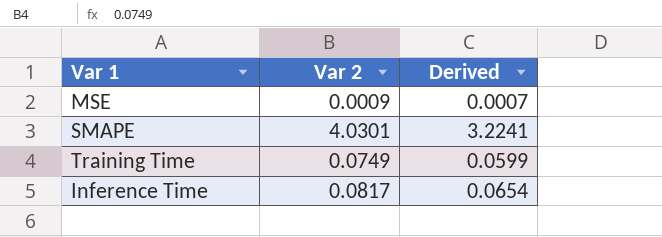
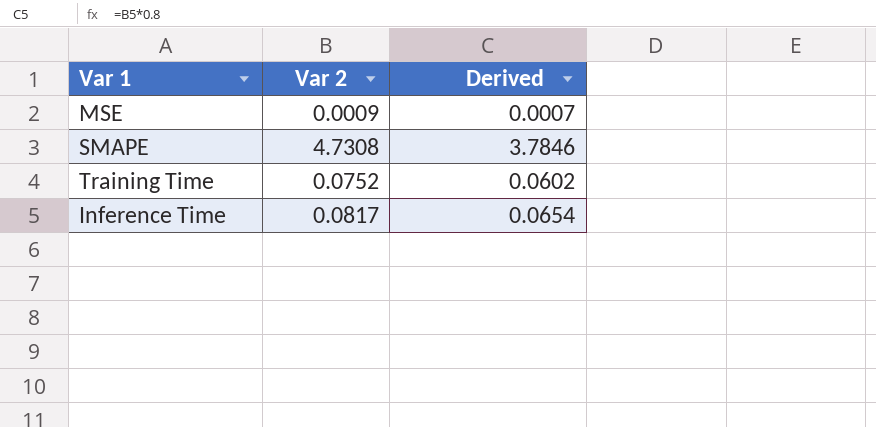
SMAPE | Var 2: 4.0301 -> 4.7308
SMAPE | Derived: 3.2241 -> 3.7846
Training Time | Var 2: 0.0749 -> 0.0752
Training Time | Derived: 0.0599 -> 0.0602

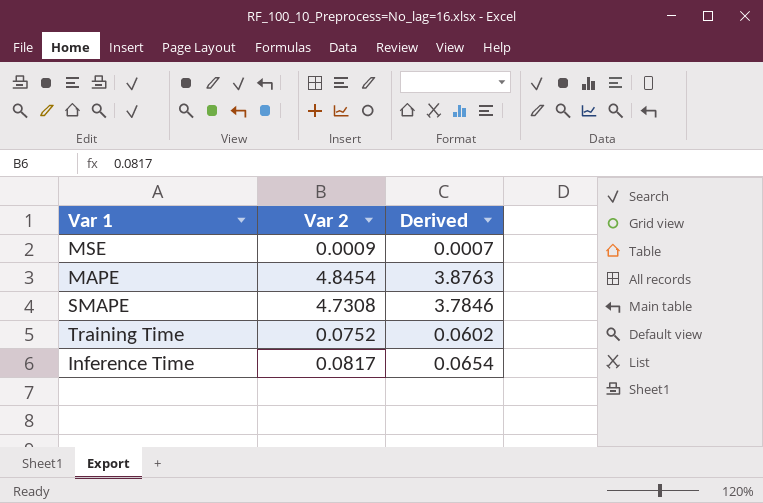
row MAPE: none -> 4.8454 | 3.8763

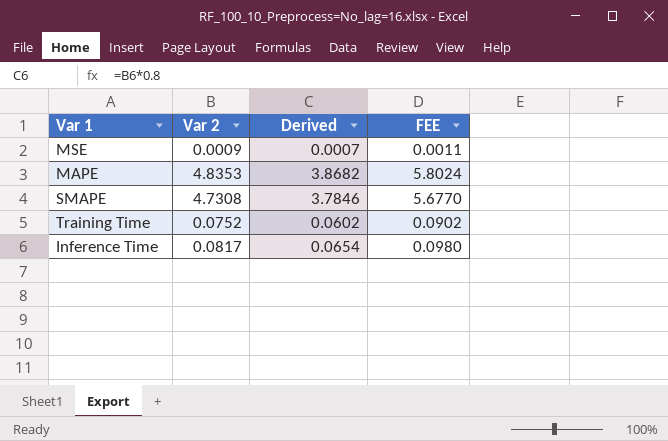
column FEE | formula: none -> [Var 2] * 1.2
MAPE | Var 2: 4.8454 -> 4.8353
MAPE | Derived: 3.8763 -> 3.8682

